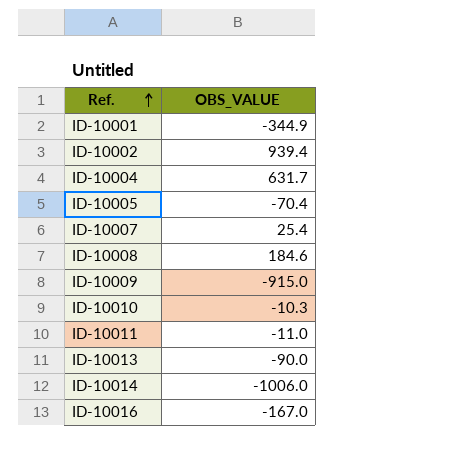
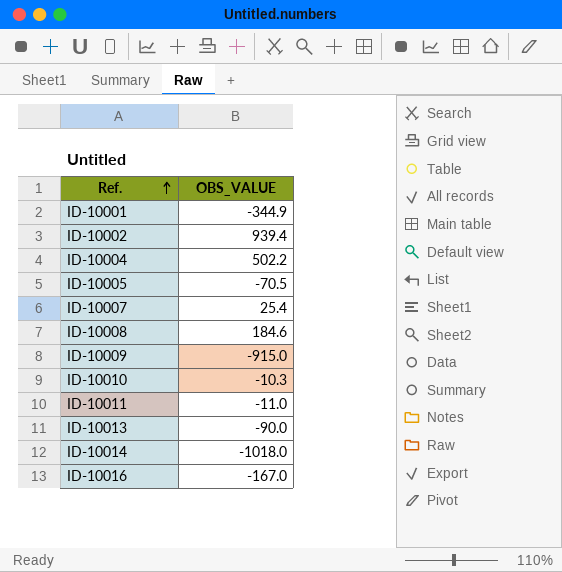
ID-10004 | OBS_VALUE: 631.7 -> 502.2
ID-10005 | OBS_VALUE: -70.4 -> -70.5
ID-10014 | OBS_VALUE: -1006.0 -> -1018.0

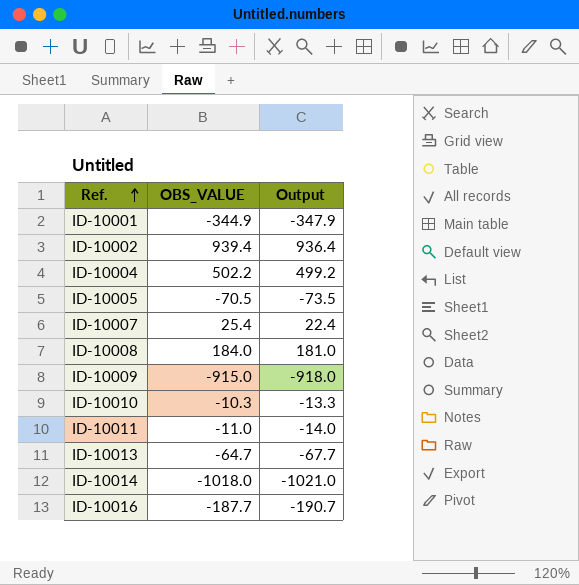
column Output | formula: none -> [OBS_VALUE] - 3
ID-10008 | OBS_VALUE: 184.6 -> 184.0
ID-10013 | OBS_VALUE: -90.0 -> -64.7
ID-10016 | OBS_VALUE: -167.0 -> -187.7

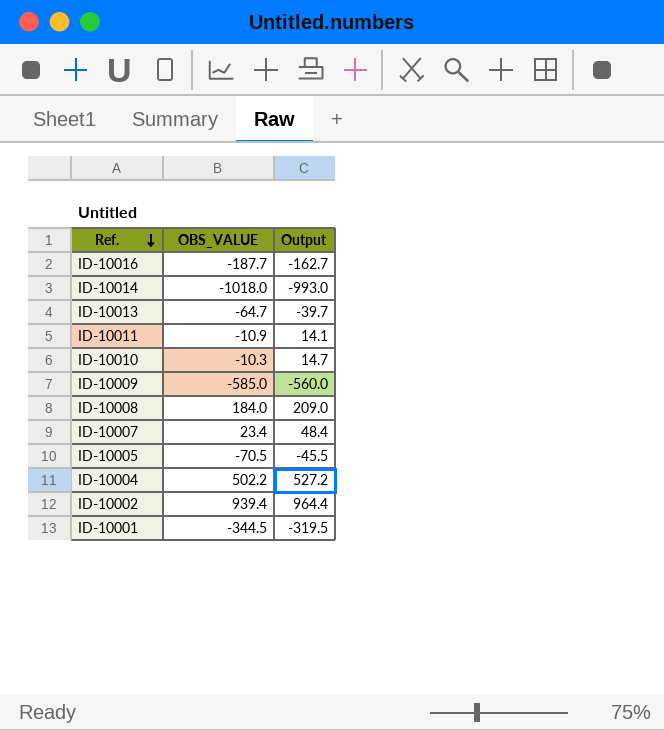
row order: Ref. ascending -> Ref. descending
column Output | formula: [OBS_VALUE] - 3 -> [OBS_VALUE] + 25
ID-10011 | OBS_VALUE: -11.0 -> -10.9
ID-10009 | OBS_VALUE: -915.0 -> -585.0
ID-10007 | OBS_VALUE: 25.4 -> 23.4
ID-10001 | OBS_VALUE: -344.9 -> -344.5

